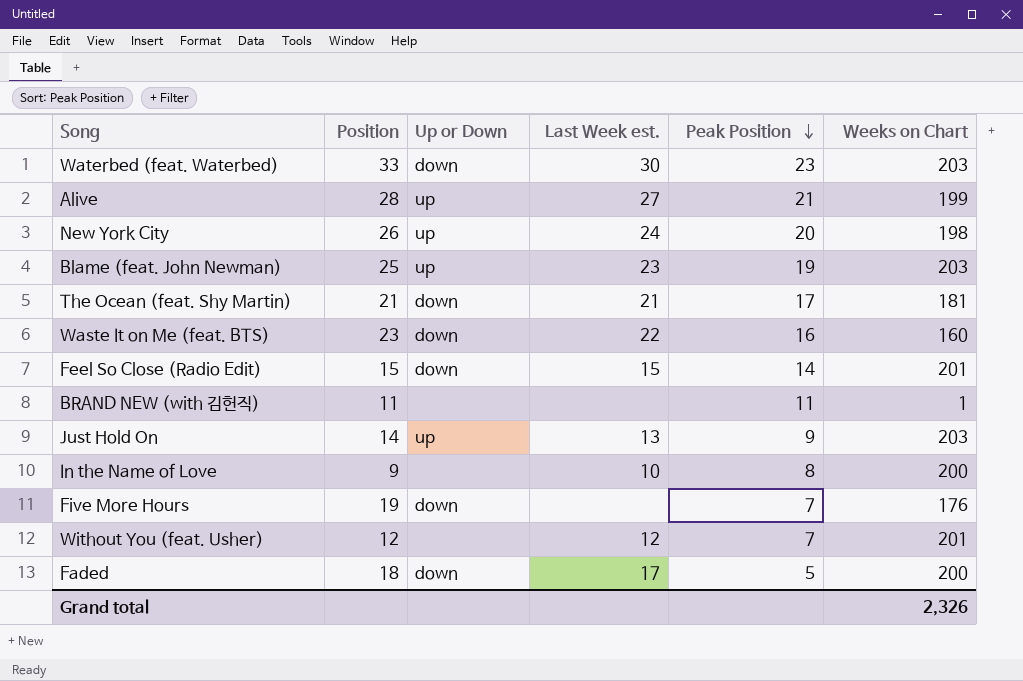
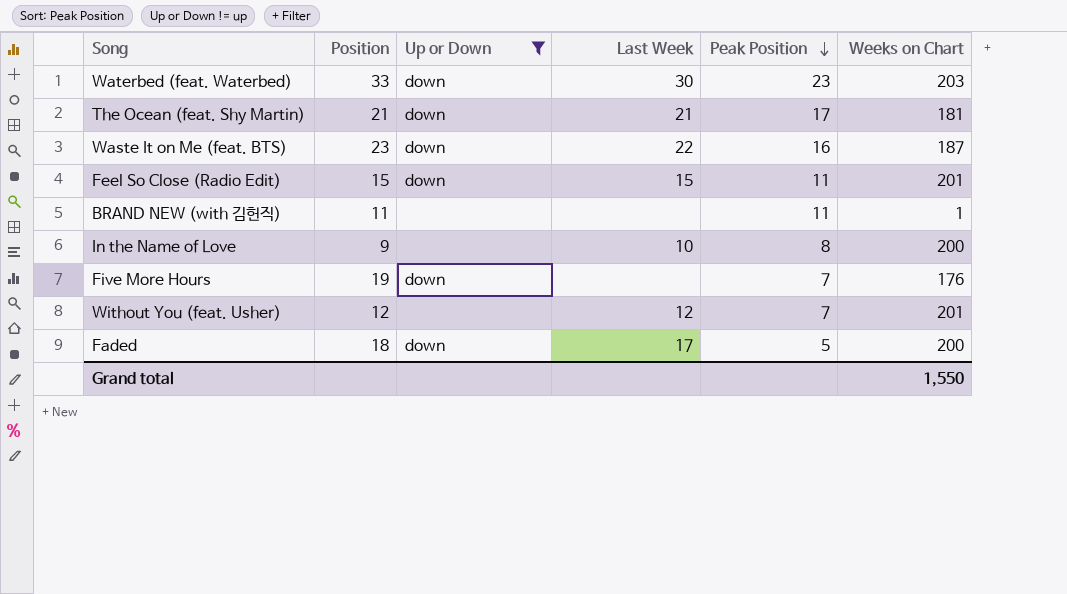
filter: none -> Up or Down != up
column name: Last Week est. -> Last Week
Waste It on Me (feat. BTS) | Weeks on Chart: 160 -> 187
Feel So Close (Radio Edit) | Peak Position: 14 -> 11
Grand total | Weeks on Chart: 2,326 -> 1,550

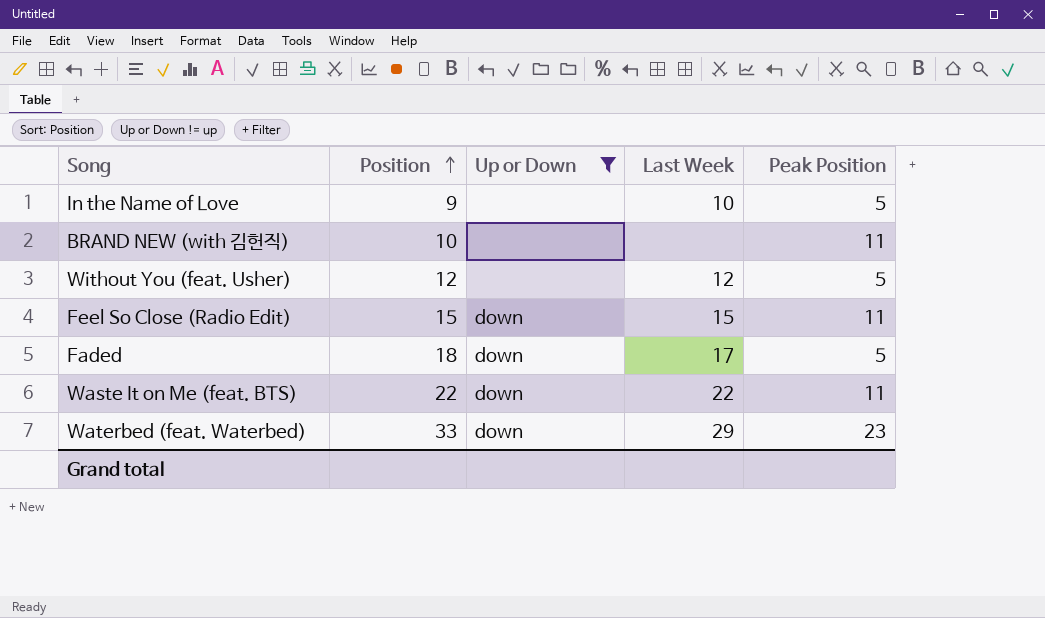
row order: Peak Position descending -> Position ascending
column Weeks on Chart | position: 6 -> none
row The Ocean (feat. Shy Martin): 21 | down | 21 | 17 | 181 -> none
row Five More Hours: 19 | down | none | 7 | 176 -> none
In the Name of Love | Peak Position: 8 -> 5
BRAND NEW (with 김헌직) | Position: 11 -> 10
Without You (feat. Usher) | Peak Position: 7 -> 5
Waste It on Me (feat. BTS) | Position: 23 -> 22
Waste It on Me (feat. BTS) | Peak Position: 16 -> 11
Waterbed (feat. Waterbed) | Last Week: 30 -> 29

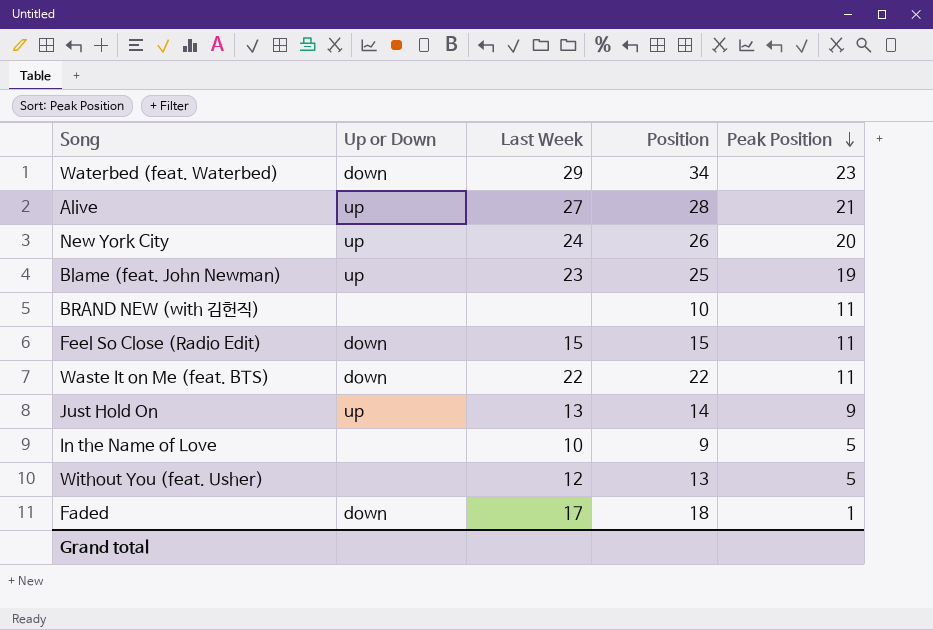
filter: Up or Down != up -> none
row order: Position ascending -> Peak Position descending
column Position | position: 2 -> 4
Waterbed (feat. Waterbed) | Position: 33 -> 34
Without You (feat. Usher) | Position: 12 -> 13
Faded | Peak Position: 5 -> 1

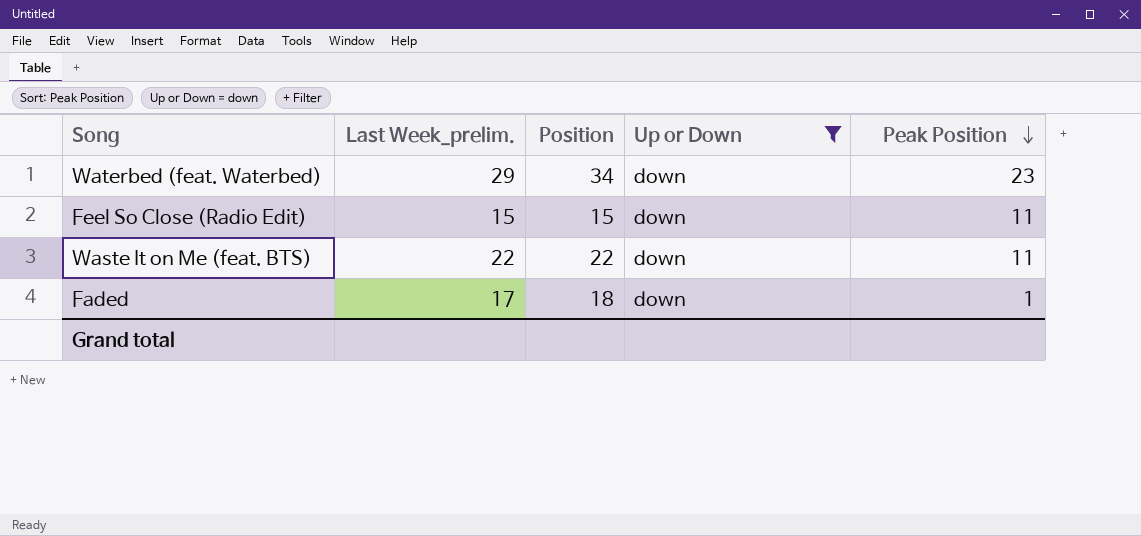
filter: none -> Up or Down = down
column name: Last Week -> Last Week_prelim.
column Up or Down | position: 2 -> 4

